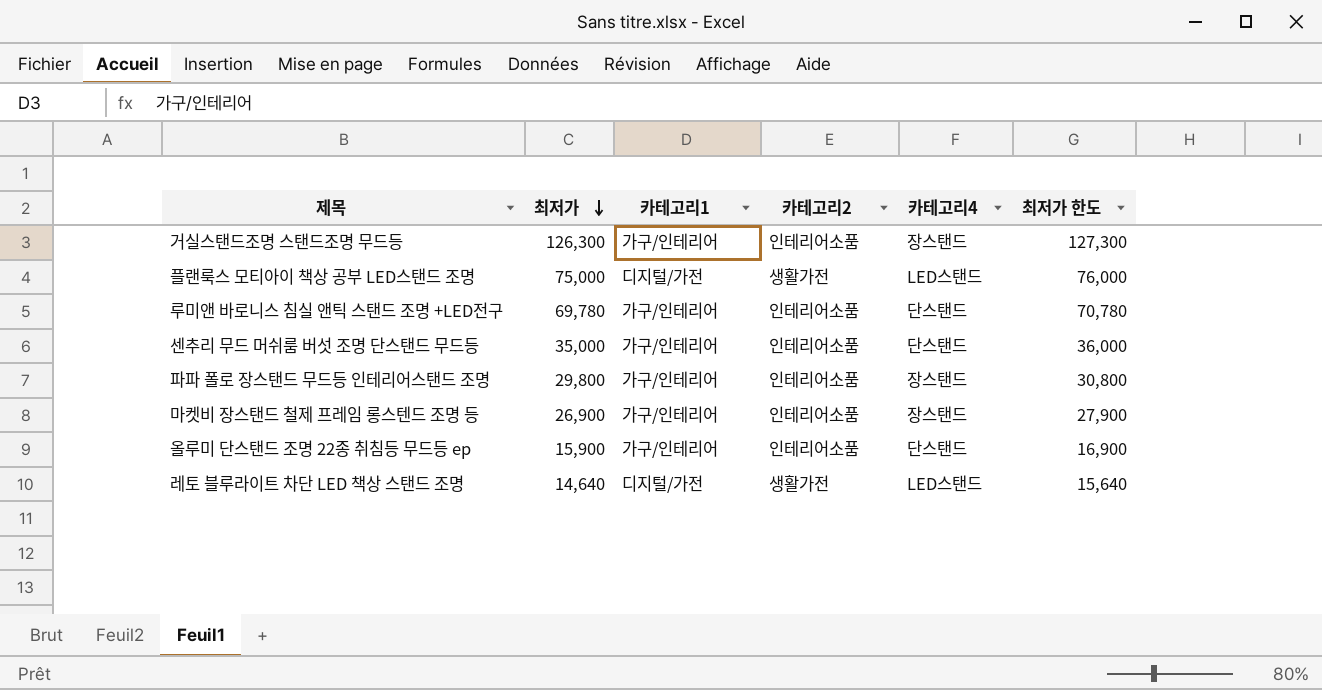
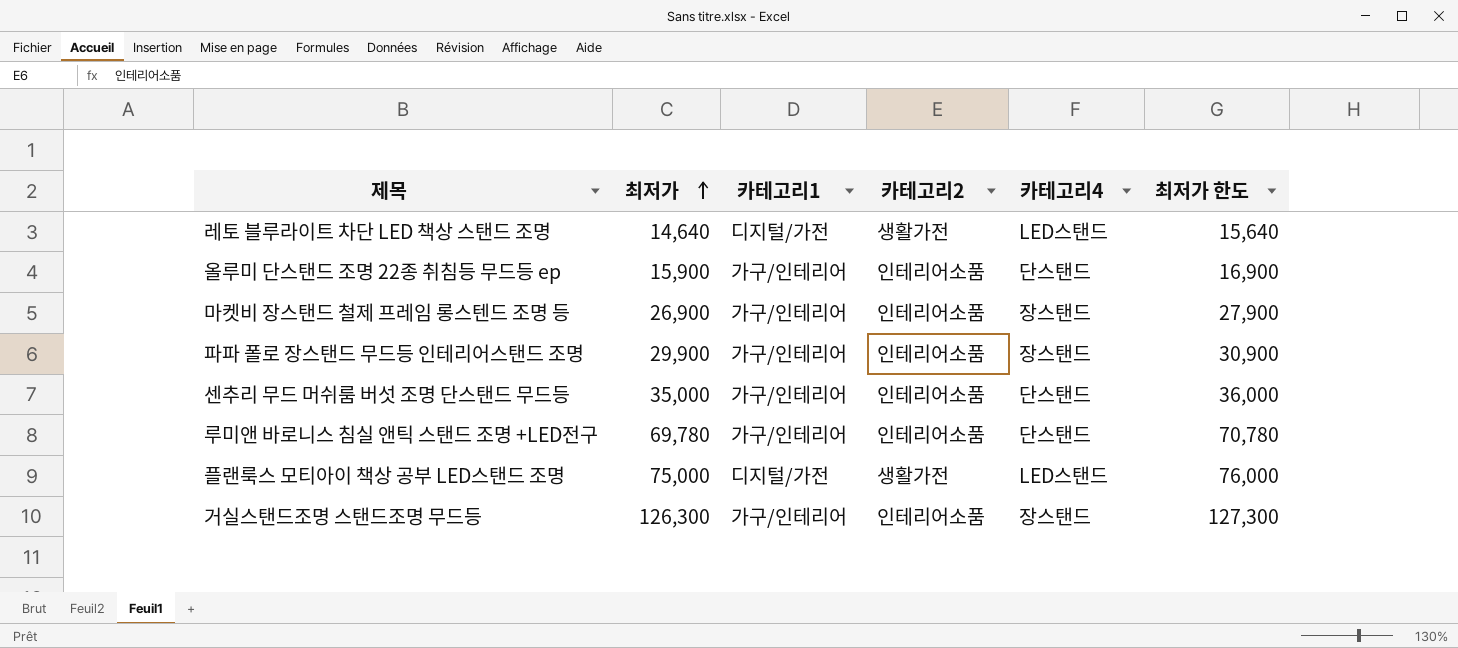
row order: 최저가 descending -> 최저가 ascending
파파 폴로 장스탠드 무드등 인테리어스탠드 조명 | 최저가: 29,800 -> 29,900
파파 폴로 장스탠드 무드등 인테리어스탠드 조명 | 최저가 한도: 30,800 -> 30,900

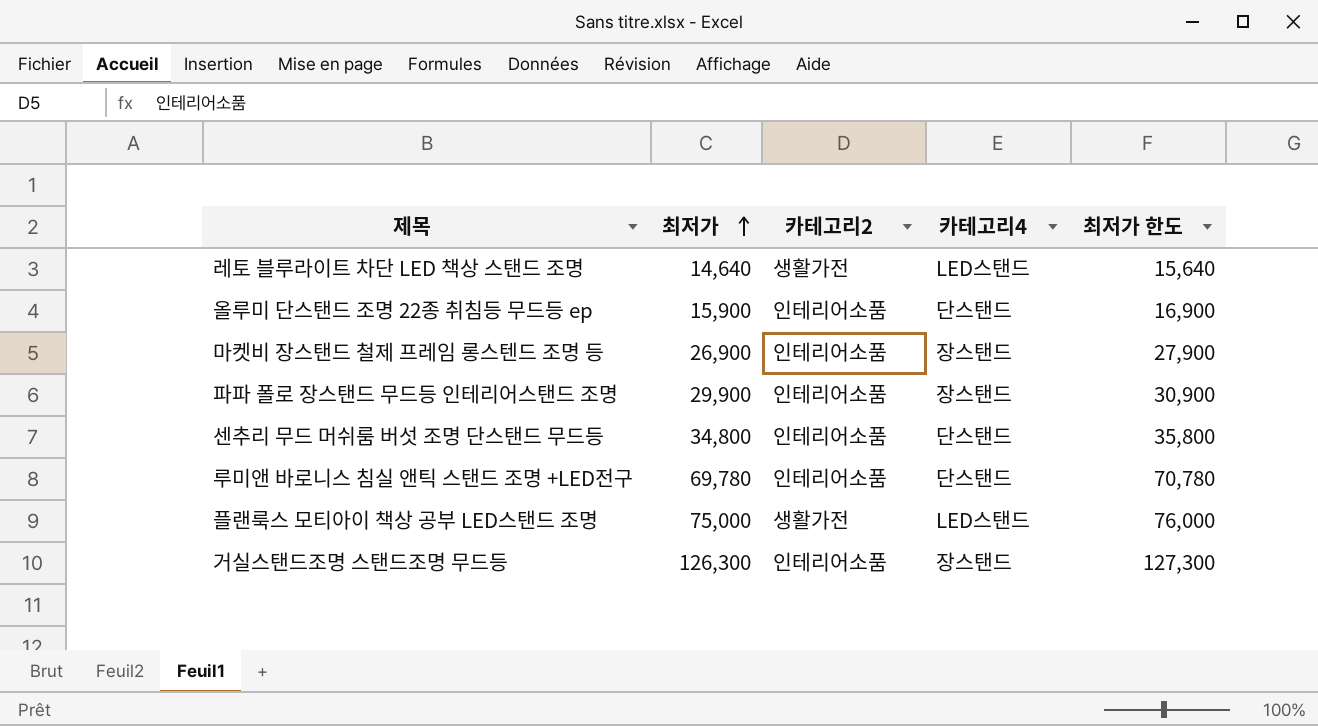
column 카테고리1 | position: 3 -> none
센추리 무드 머쉬룸 버섯 조명 단스탠드 무드등 | 최저가: 35,000 -> 34,800
센추리 무드 머쉬룸 버섯 조명 단스탠드 무드등 | 최저가 한도: 36,000 -> 35,800

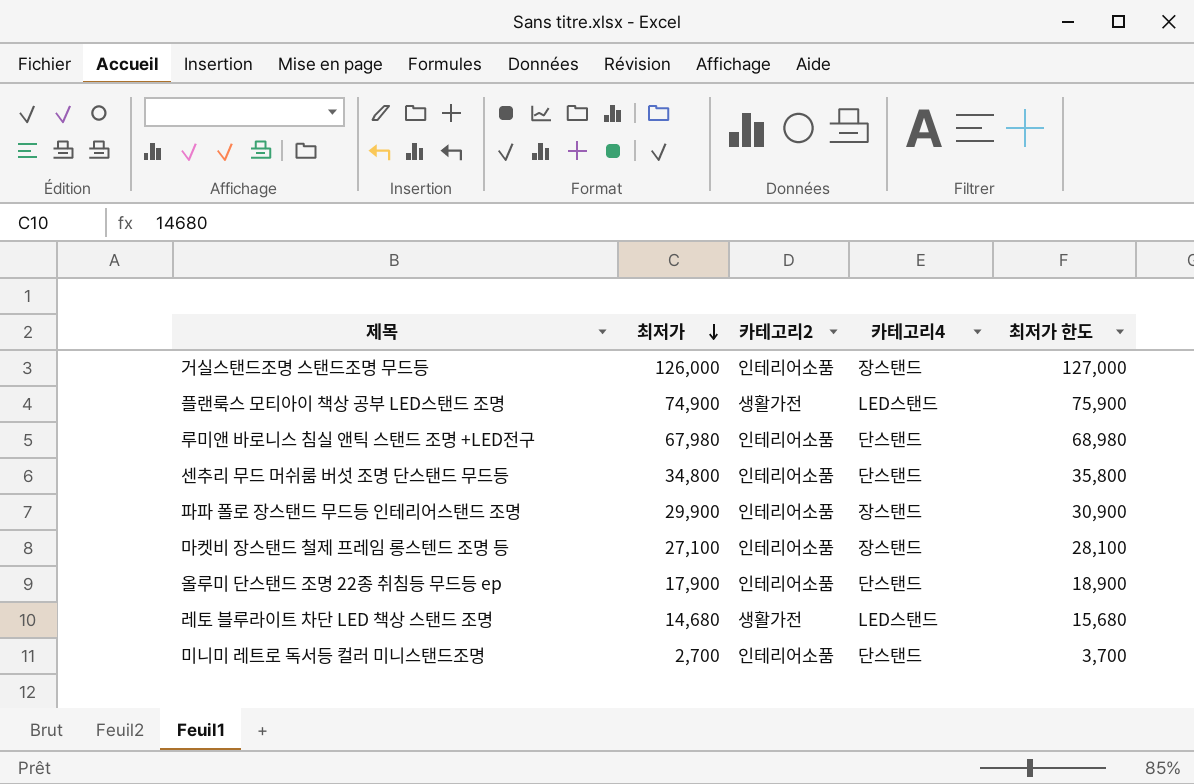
row order: 최저가 ascending -> 최저가 descending
거실스탠드조명 스탠드조명 무드등 | 최저가: 126,300 -> 126,000
거실스탠드조명 스탠드조명 무드등 | 최저가 한도: 127,300 -> 127,000
플랜룩스 모티아이 책상 공부 LED스탠드 조명 | 최저가: 75,000 -> 74,900
플랜룩스 모티아이 책상 공부 LED스탠드 조명 | 최저가 한도: 76,000 -> 75,900
루미앤 바로니스 침실 앤틱 스탠드 조명 +LED전구 | 최저가: 69,780 -> 67,980
루미앤 바로니스 침실 앤틱 스탠드 조명 +LED전구 | 최저가 한도: 70,780 -> 68,980
마켓비 장스탠드 철제 프레임 롱스텐드 조명 등 | 최저가: 26,900 -> 27,100
마켓비 장스탠드 철제 프레임 롱스텐드 조명 등 | 최저가 한도: 27,900 -> 28,100
올루미 단스탠드 조명 22종 취침등 무드등 ep | 최저가: 15,900 -> 17,900
올루미 단스탠드 조명 22종 취침등 무드등 ep | 최저가 한도: 16,900 -> 18,900
레토 블루라이트 차단 LED 책상 스탠드 조명 | 최저가: 14,640 -> 14,680
레토 블루라이트 차단 LED 책상 스탠드 조명 | 최저가 한도: 15,640 -> 15,680
row 미니미 레트로 독서등 컬러 미니스탠드조명: none -> 2,700 | 인테리어소품 | 단스탠드 | 3,700

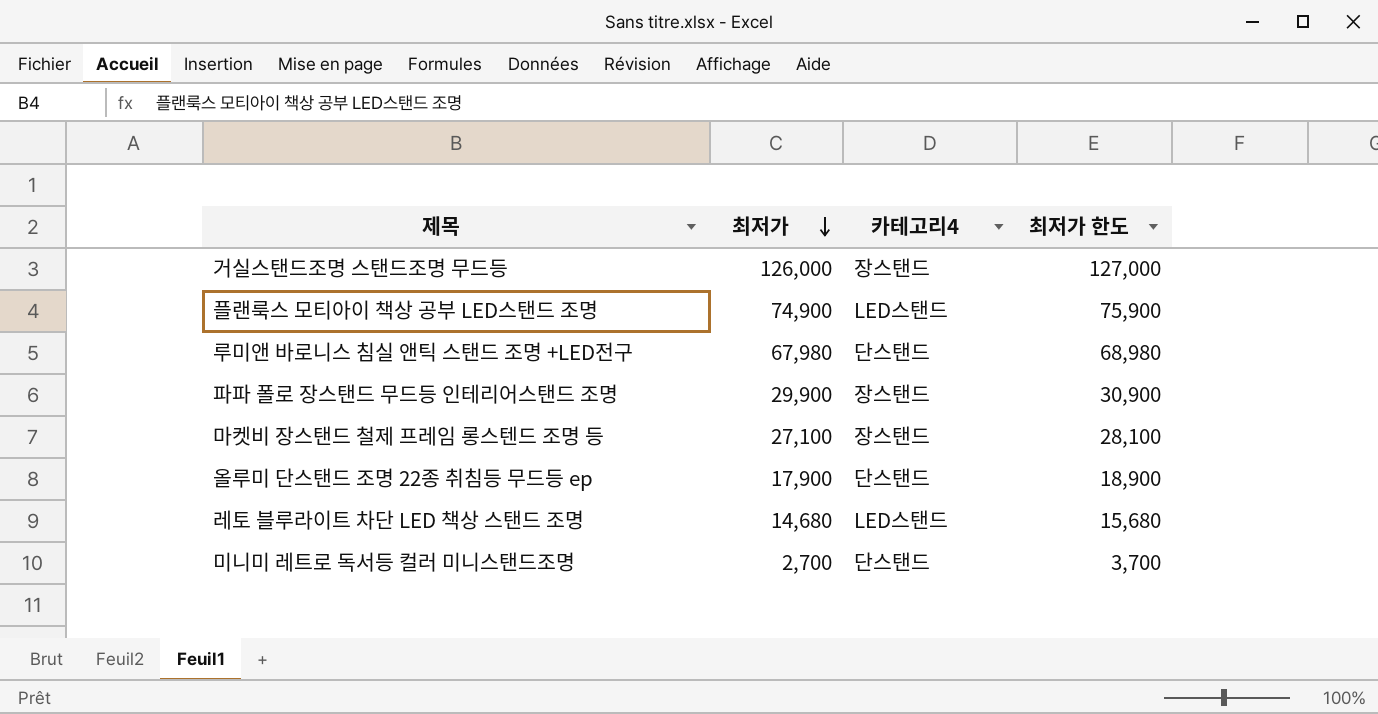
column 카테고리2 | position: 3 -> none
row 센추리 무드 머쉬룸 버섯 조명 단스탠드 무드등: 34,800 | 인테리어소품 | 단스탠드 | 35,800 -> none

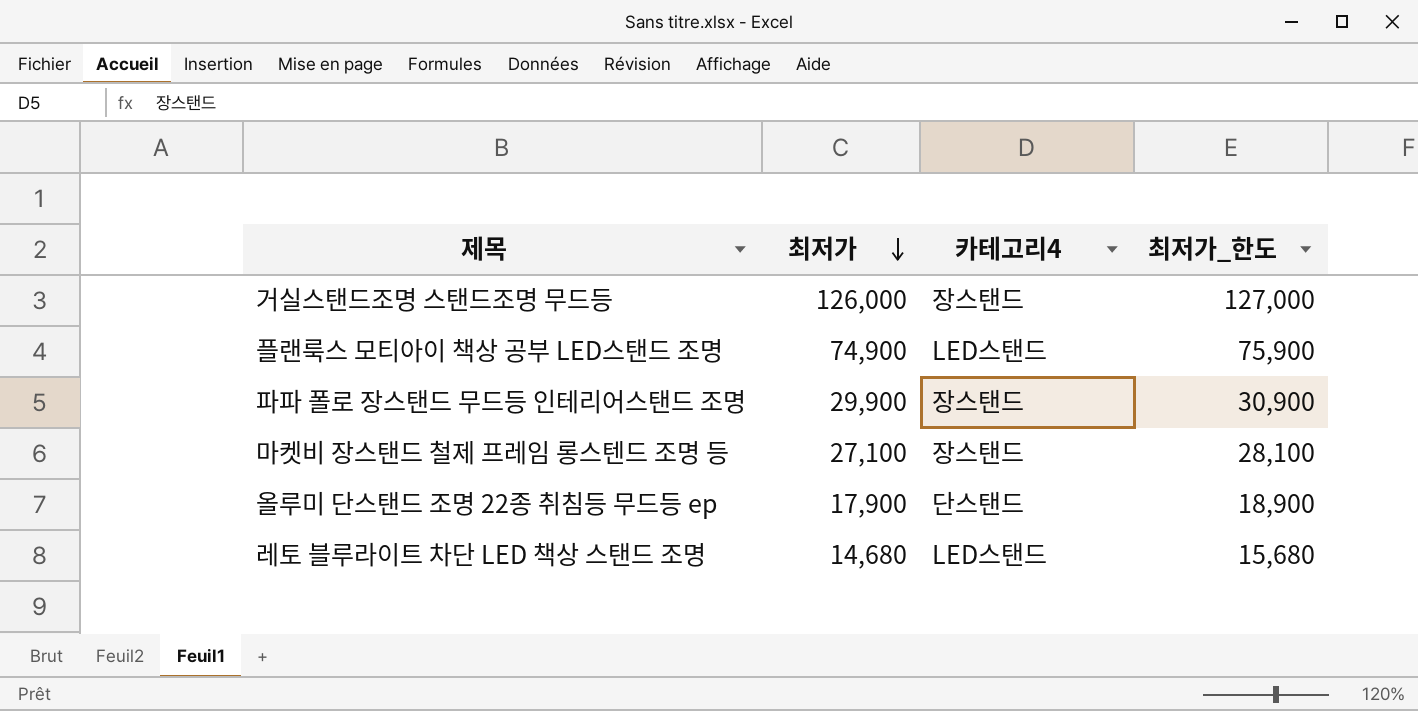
column name: 최저가 한도 -> 최저가_한도
row 루미앤 바로니스 침실 앤틱 스탠드 조명 +LED전구: 67,980 | 단스탠드 | 68,980 -> none
row 미니미 레트로 독서등 컬러 미니스탠드조명: 2,700 | 단스탠드 | 3,700 -> none

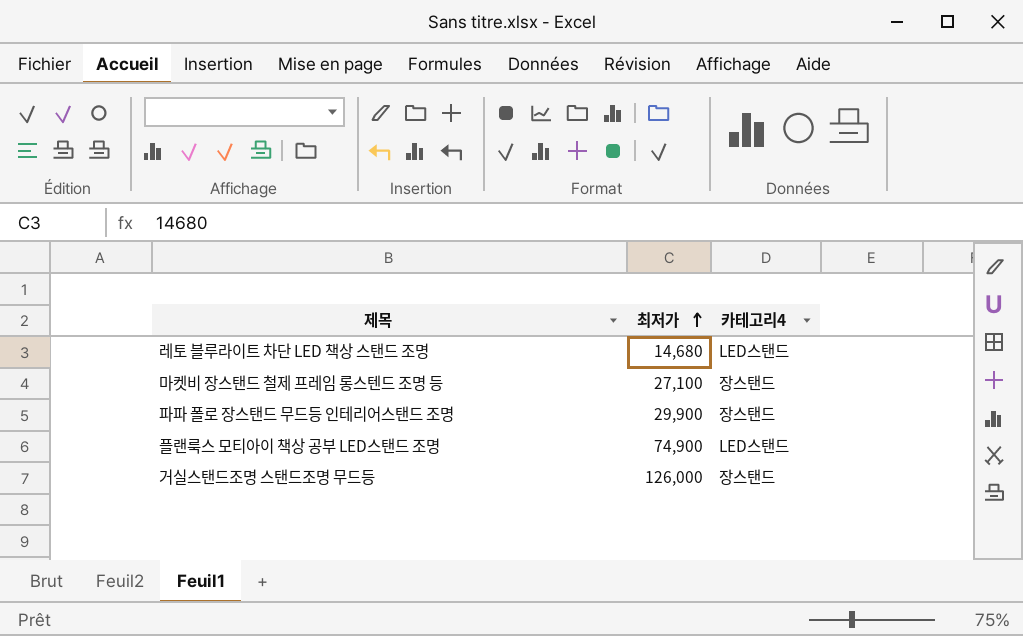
row order: 최저가 descending -> 최저가 ascending
column 최저가_한도 | formula: [최저가] + 1000 -> none
row 올루미 단스탠드 조명 22종 취침등 무드등 ep: 17,900 | 단스탠드 | 18,900 -> none

